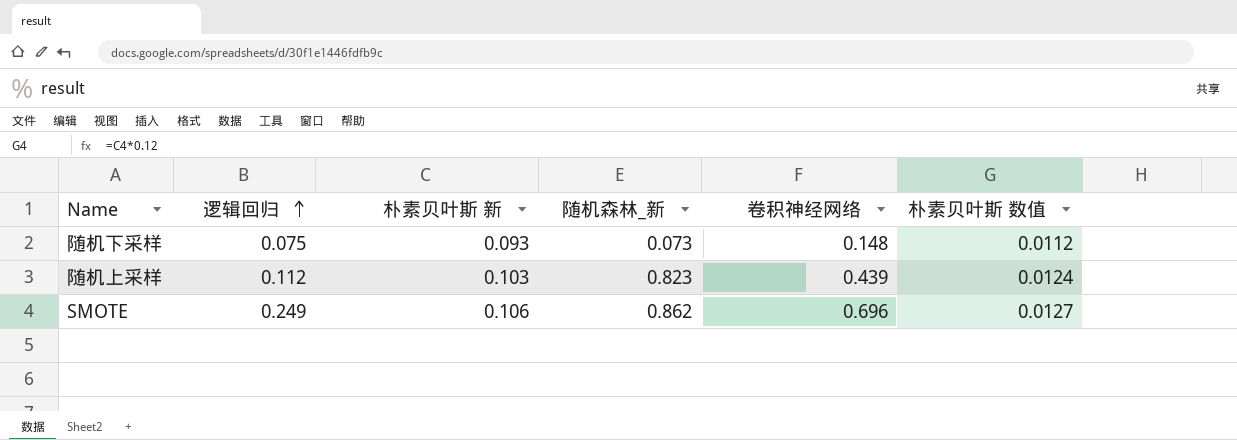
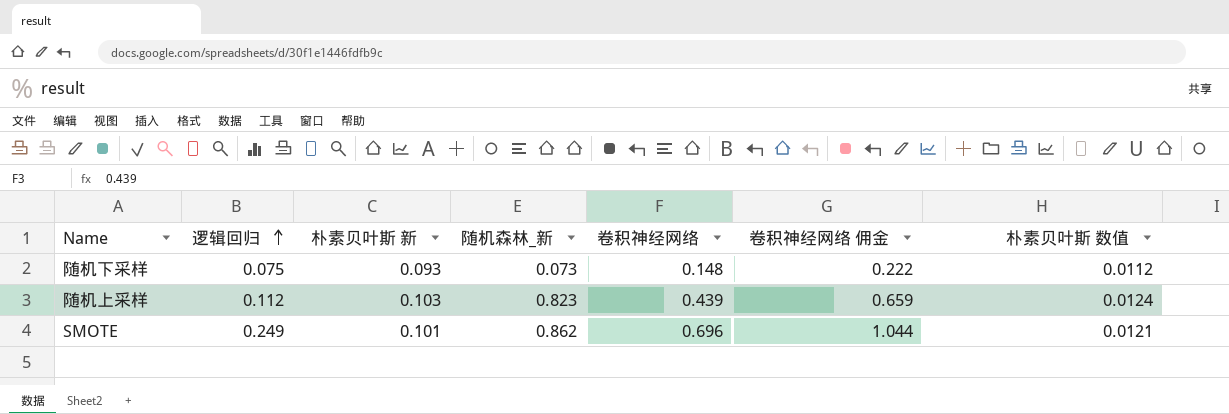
column 卷积神经网络 佣金 | formula: none -> [卷积神经网络] * 1.5
SMOTE | 朴素贝叶斯 新: 0.106 -> 0.101
SMOTE | 朴素贝叶斯 数值: 0.0127 -> 0.0121

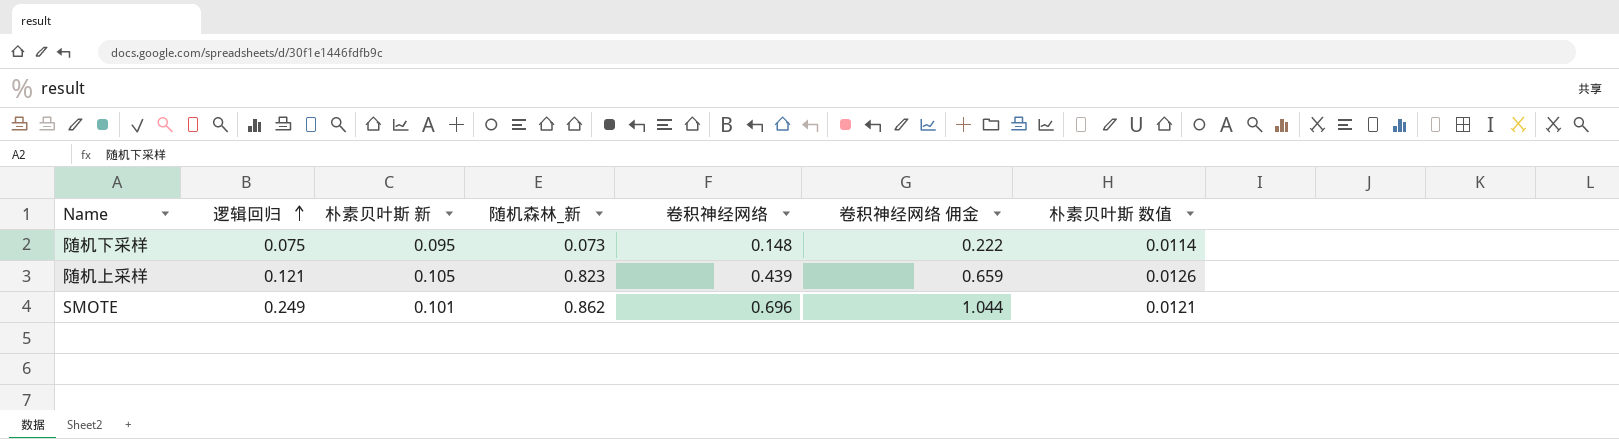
随机下采样 | 朴素贝叶斯 新: 0.093 -> 0.095
随机下采样 | 朴素贝叶斯 数值: 0.0112 -> 0.0114
随机上采样 | 逻辑回归: 0.112 -> 0.121
随机上采样 | 朴素贝叶斯 新: 0.103 -> 0.105
随机上采样 | 朴素贝叶斯 数值: 0.0124 -> 0.0126

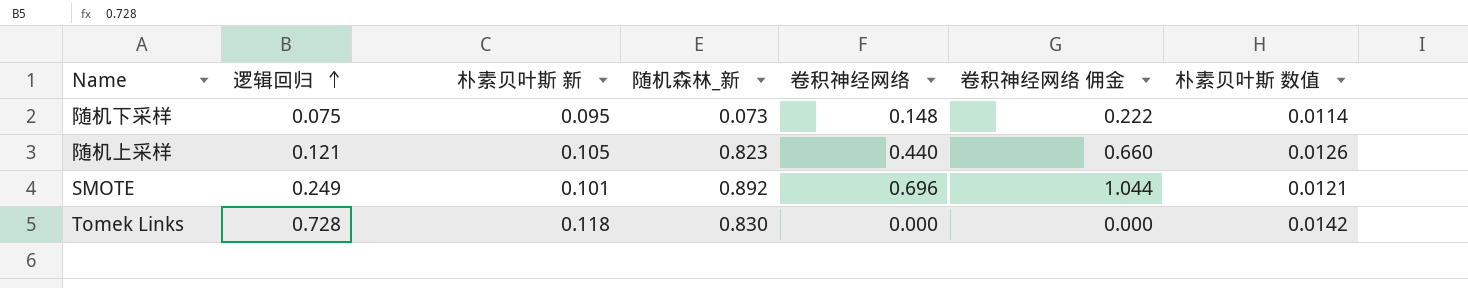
随机上采样 | 卷积神经网络: 0.439 -> 0.440
随机上采样 | 卷积神经网络 佣金: 0.659 -> 0.660
SMOTE | 随机森林_新: 0.862 -> 0.892
row Tomek Links: none -> 0.728 | 0.118 | 0.830 | 0.000 | 0.000 | 0.0142

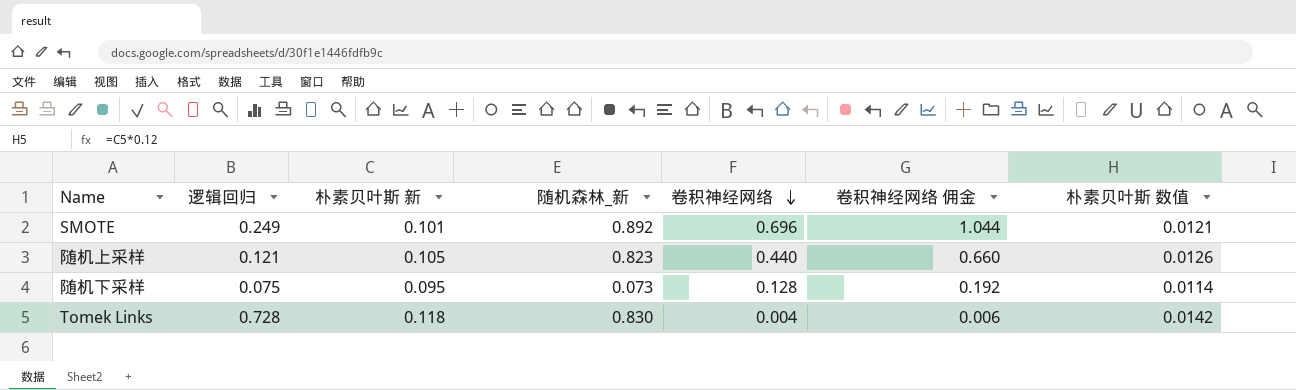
row order: 逻辑回归 ascending -> 卷积神经网络 descending
随机下采样 | 卷积神经网络: 0.148 -> 0.128
随机下采样 | 卷积神经网络 佣金: 0.222 -> 0.192
Tomek Links | 卷积神经网络: 0.000 -> 0.004
Tomek Links | 卷积神经网络 佣金: 0.000 -> 0.006

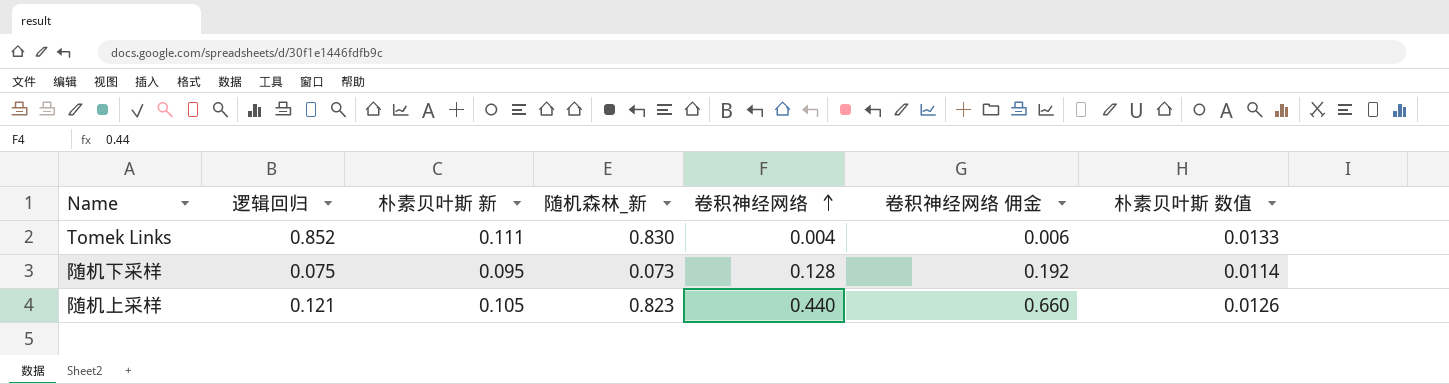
row order: 卷积神经网络 descending -> 卷积神经网络 ascending
row SMOTE: 0.249 | 0.101 | 0.892 | 0.696 | 1.044 | 0.0121 -> none
Tomek Links | 逻辑回归: 0.728 -> 0.852
Tomek Links | 朴素贝叶斯 新: 0.118 -> 0.111
Tomek Links | 朴素贝叶斯 数值: 0.0142 -> 0.0133

